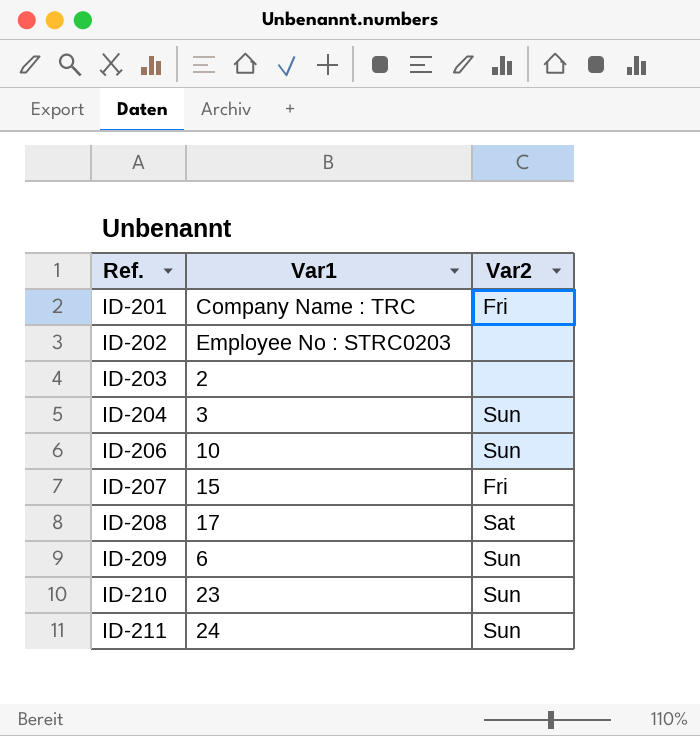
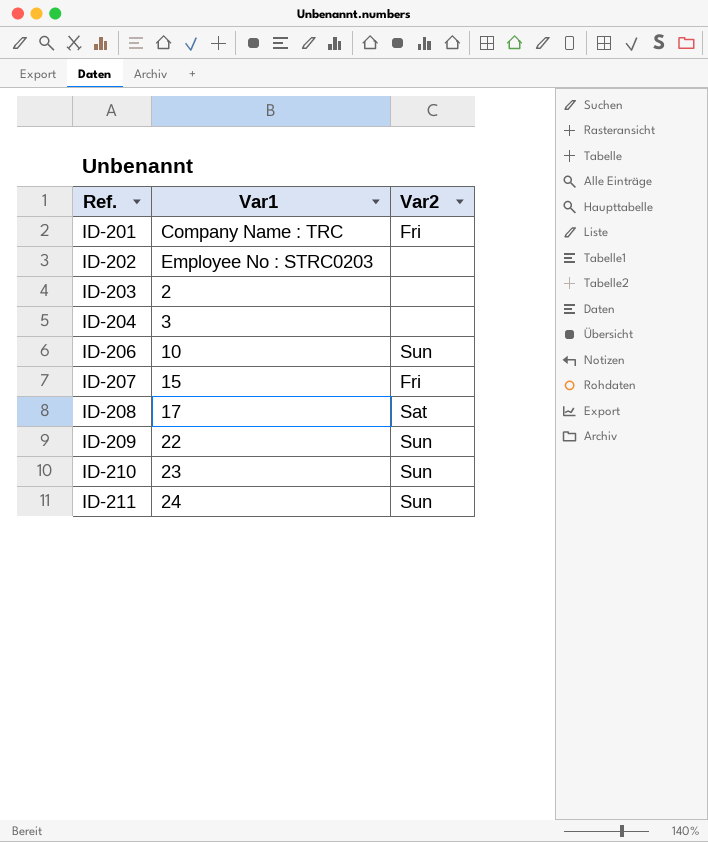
ID-204 | Var2: Sun -> none
ID-209 | Var1: 6 -> 22

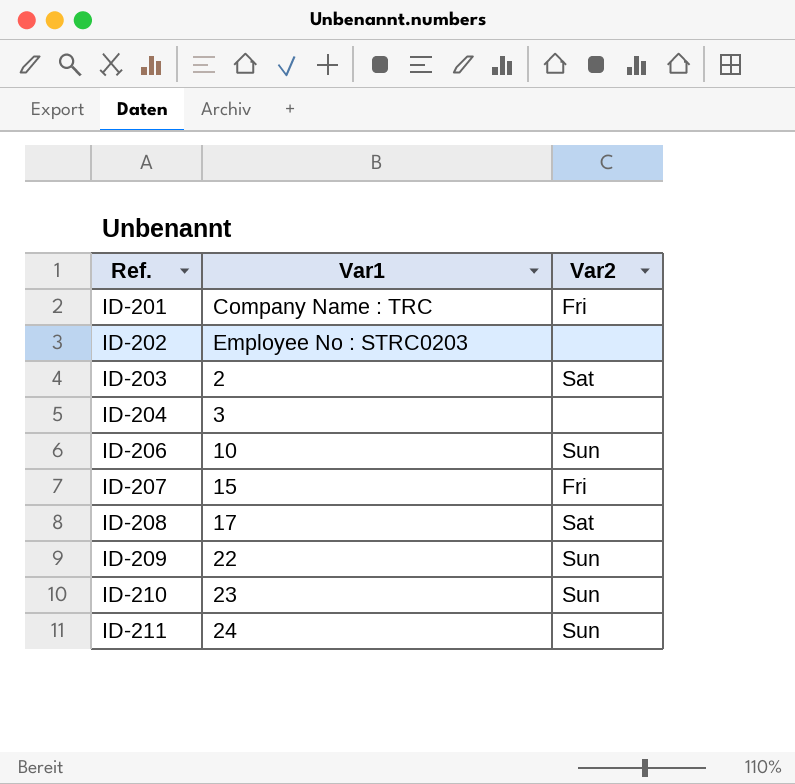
ID-203 | Var2: none -> Sat

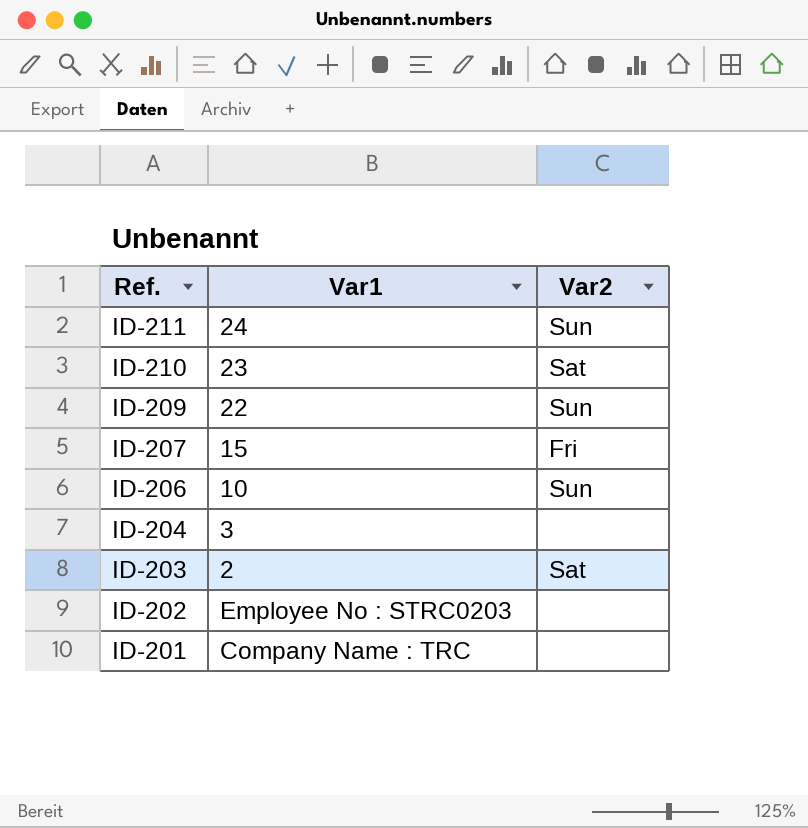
row order: Ref. ascending -> Ref. descending
row ID-208: 17 | Sat -> none
ID-210 | Var2: Sun -> Sat
ID-201 | Var2: Fri -> none

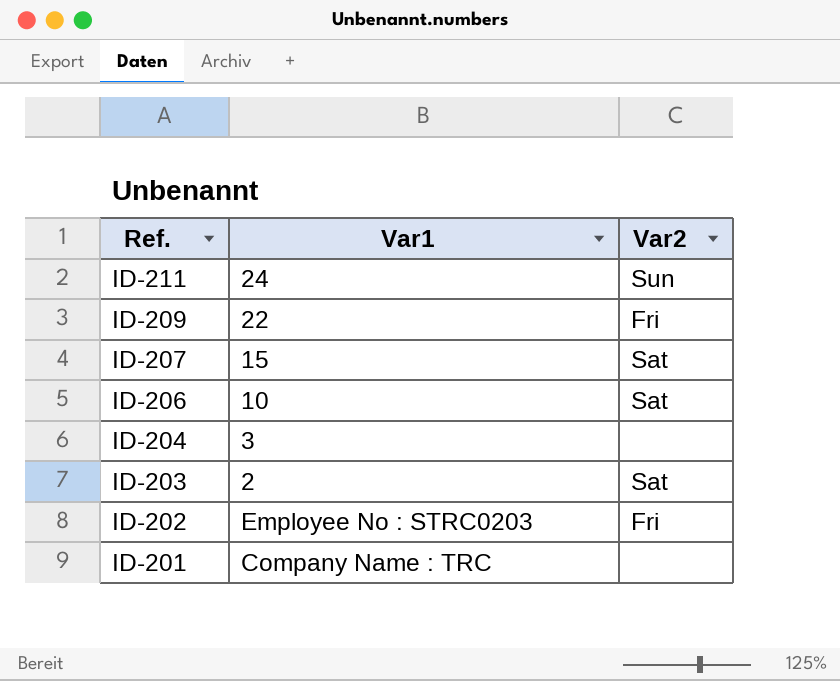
row ID-210: 23 | Sat -> none
ID-209 | Var2: Sun -> Fri
ID-207 | Var2: Fri -> Sat
ID-206 | Var2: Sun -> Sat
ID-202 | Var2: none -> Fri

